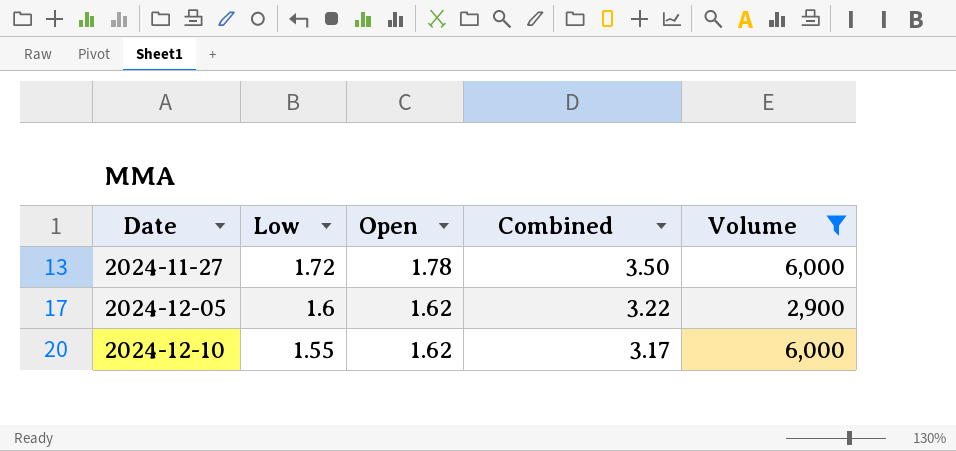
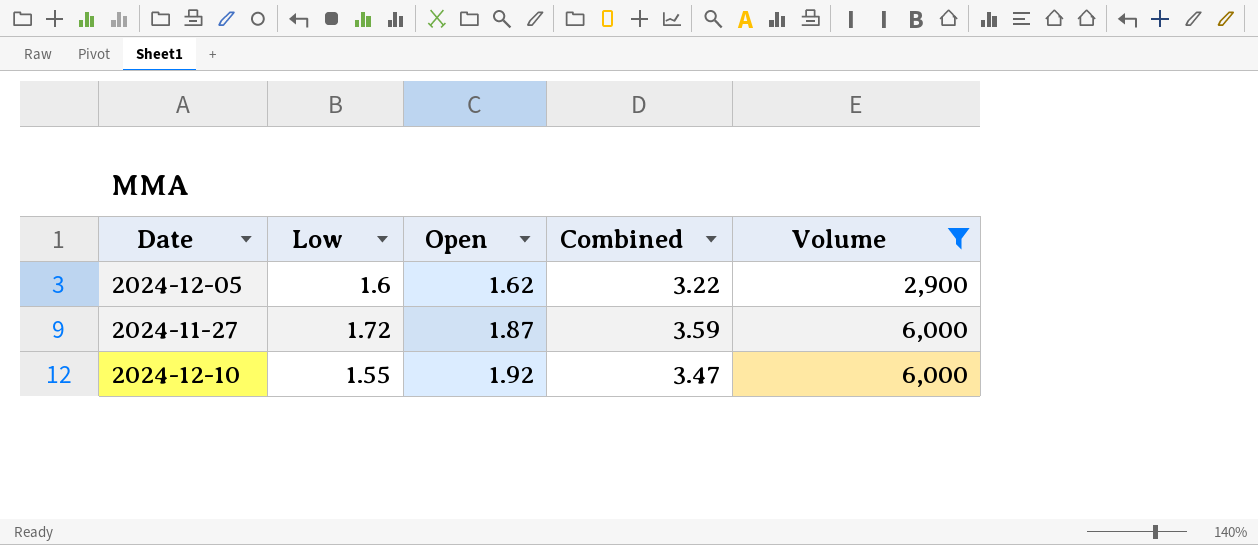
row order: Date ascending -> Open ascending
2024-11-27 | Open: 1.78 -> 1.87
2024-11-27 | Combined: 3.50 -> 3.59
2024-12-10 | Open: 1.62 -> 1.92
2024-12-10 | Combined: 3.17 -> 3.47

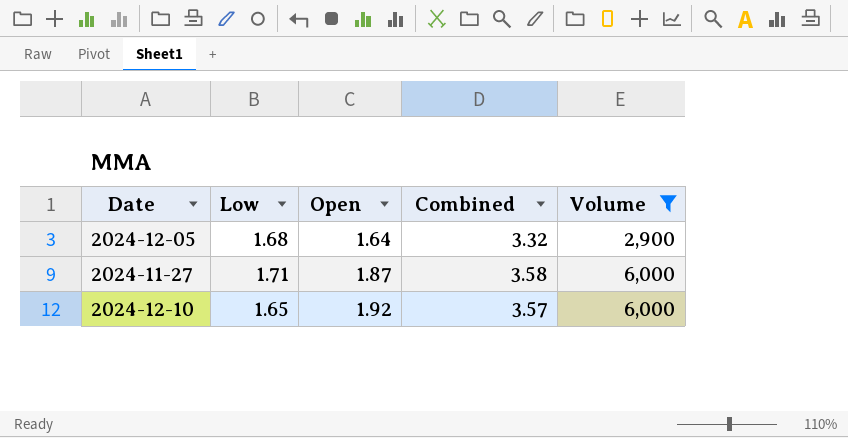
2024-12-05 | Low: 1.6 -> 1.68
2024-12-05 | Open: 1.62 -> 1.64
2024-12-05 | Combined: 3.22 -> 3.32
2024-11-27 | Low: 1.72 -> 1.71
2024-11-27 | Combined: 3.59 -> 3.58
2024-12-10 | Low: 1.55 -> 1.65
2024-12-10 | Combined: 3.47 -> 3.57

